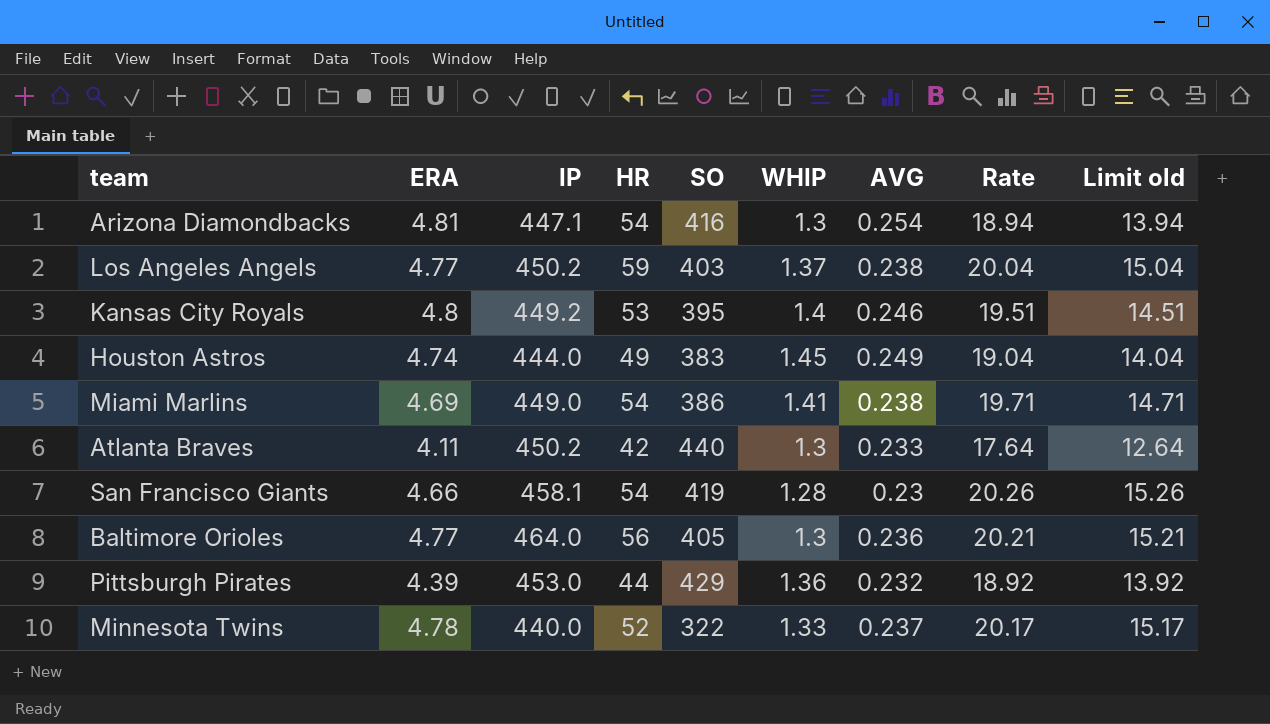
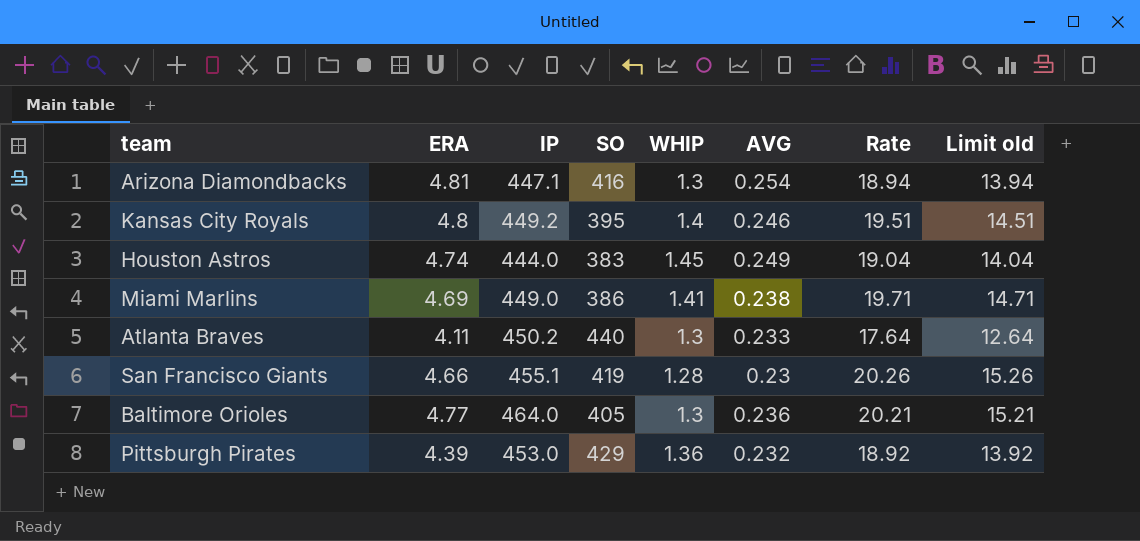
column HR | position: 4 -> none
row Los Angeles Angels: 4.77 | 450.2 | 59 | 403 | 1.37 | 0.238 | 20.04 | 15.04 -> none
row Minnesota Twins: 4.78 | 440.0 | 52 | 322 | 1.33 | 0.237 | 20.17 | 15.17 -> none
San Francisco Giants | IP: 458.1 -> 455.1

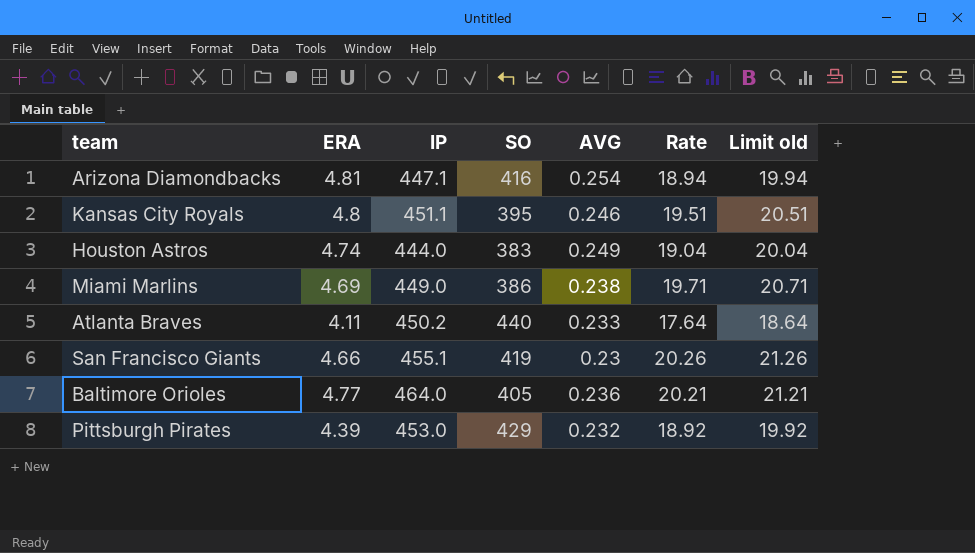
column WHIP | position: 5 -> none
column Limit old | formula: [Rate] - 5 -> [Rate] + 1
Kansas City Royals | IP: 449.2 -> 451.1

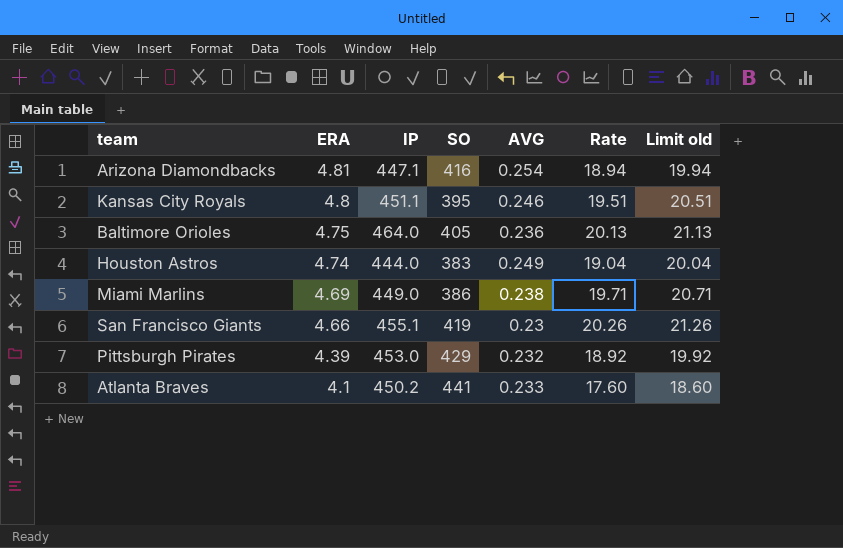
row order: none -> ERA descending
Baltimore Orioles | ERA: 4.77 -> 4.75
Baltimore Orioles | Rate: 20.21 -> 20.13
Baltimore Orioles | Limit old: 21.21 -> 21.13
Atlanta Braves | ERA: 4.11 -> 4.1
Atlanta Braves | SO: 440 -> 441
Atlanta Braves | Rate: 17.64 -> 17.60
Atlanta Braves | Limit old: 18.64 -> 18.60

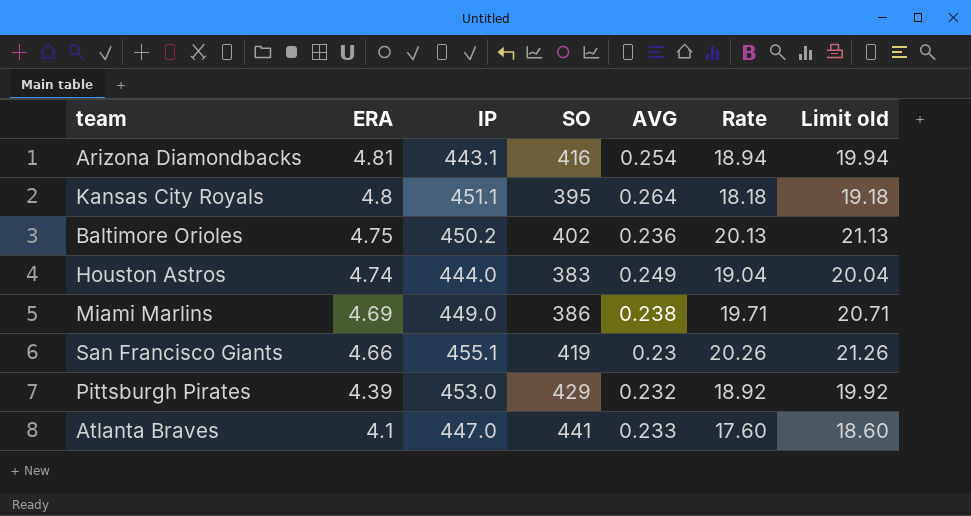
Arizona Diamondbacks | IP: 447.1 -> 443.1
Kansas City Royals | AVG: 0.246 -> 0.264
Kansas City Royals | Rate: 19.51 -> 18.18
Kansas City Royals | Limit old: 20.51 -> 19.18
Baltimore Orioles | IP: 464.0 -> 450.2
Baltimore Orioles | SO: 405 -> 402
Atlanta Braves | IP: 450.2 -> 447.0

